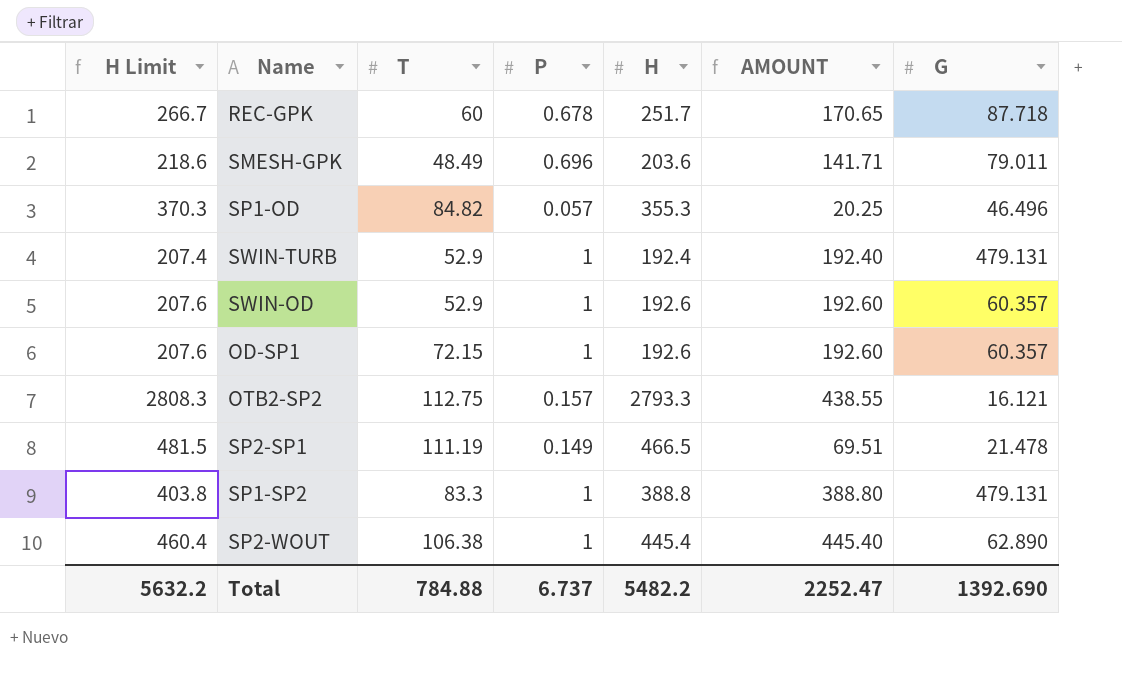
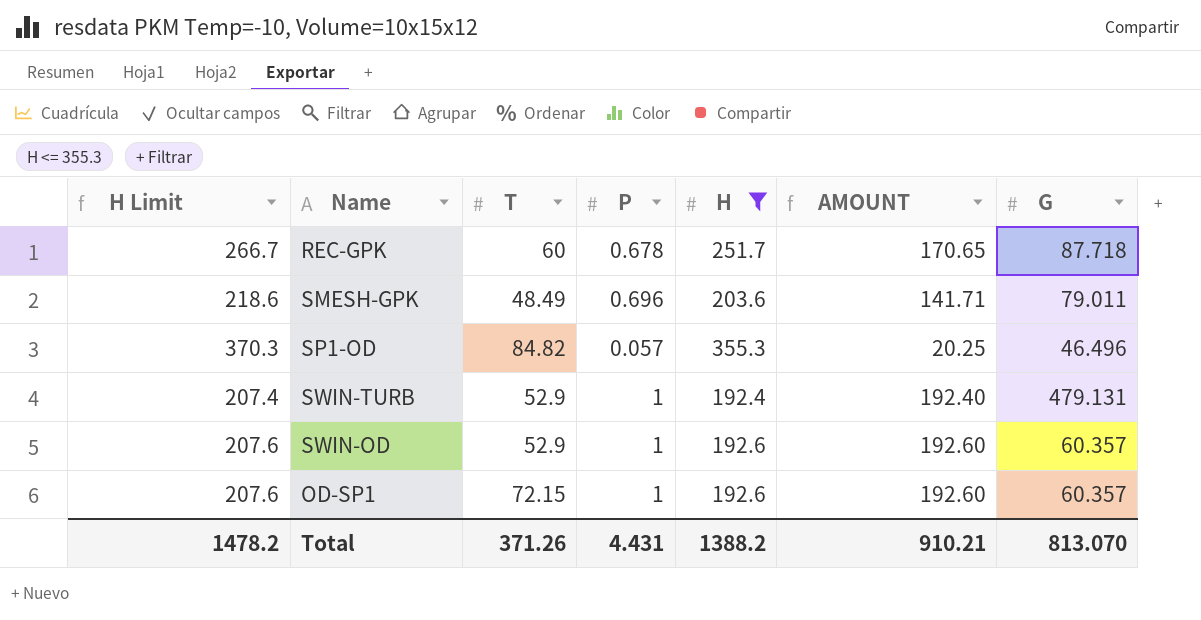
filter: none -> H <= 355.3
Total | H Limit: 5632.2 -> 1478.2
Total | T: 784.88 -> 371.26
Total | P: 6.737 -> 4.431
Total | H: 5482.2 -> 1388.2
Total | AMOUNT: 2252.47 -> 910.21
Total | G: 1392.690 -> 813.070

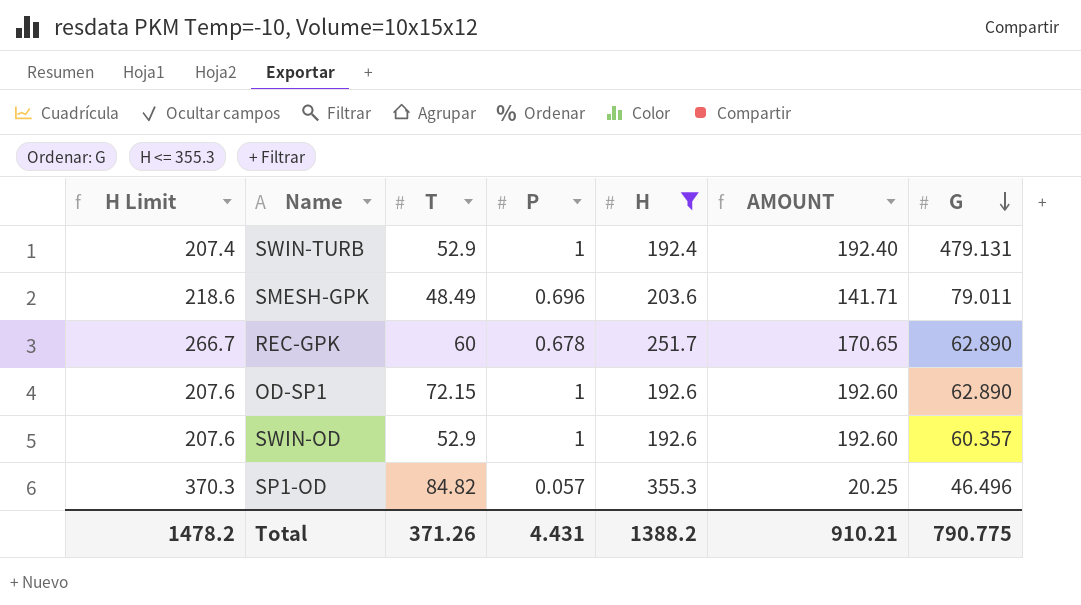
row order: none -> G descending
REC-GPK | G: 87.718 -> 62.890
OD-SP1 | G: 60.357 -> 62.890
Total | G: 813.070 -> 790.775

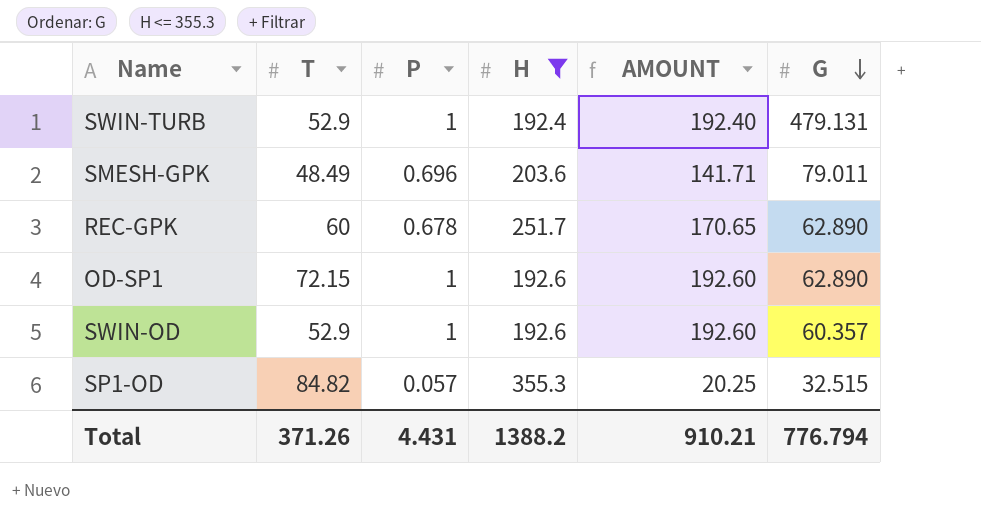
column H Limit | formula: [H] + 15 -> none
SP1-OD | G: 46.496 -> 32.515
Total | G: 790.775 -> 776.794

